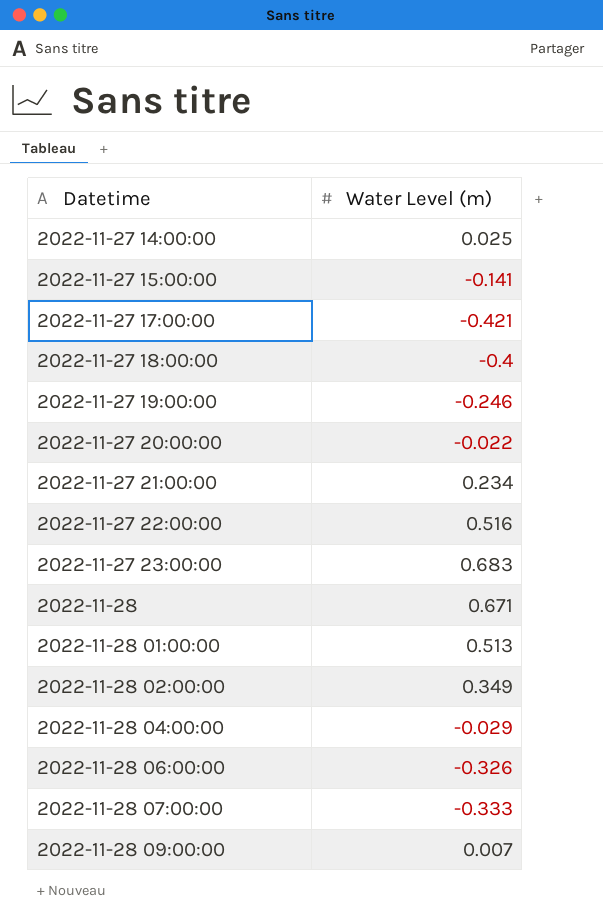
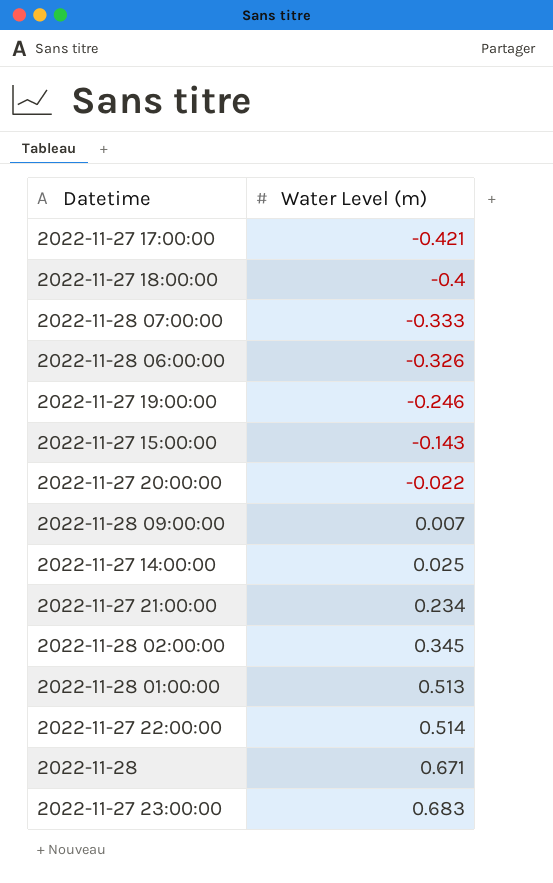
row order: Datetime ascending -> Water Level (m) ascending
row 2022-11-28 04:00:00: -0.029 -> none
2022-11-27 15:00:00 | Water Level (m): -0.141 -> -0.143
2022-11-28 02:00:00 | Water Level (m): 0.349 -> 0.345
2022-11-27 22:00:00 | Water Level (m): 0.516 -> 0.514

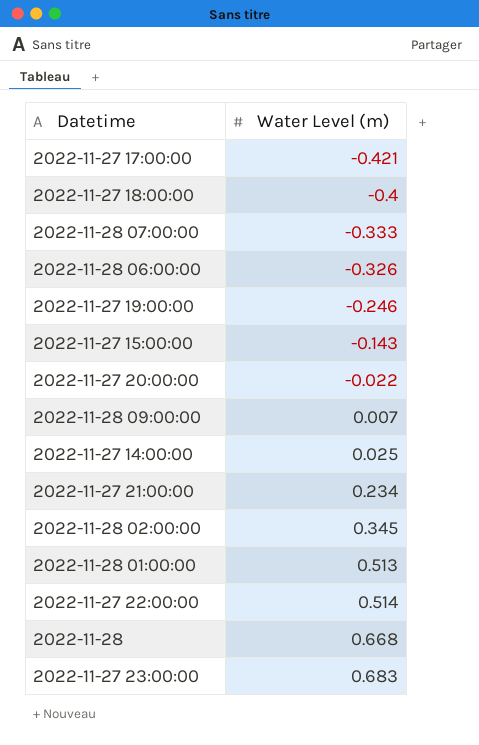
2022-11-28 | Water Level (m): 0.671 -> 0.668

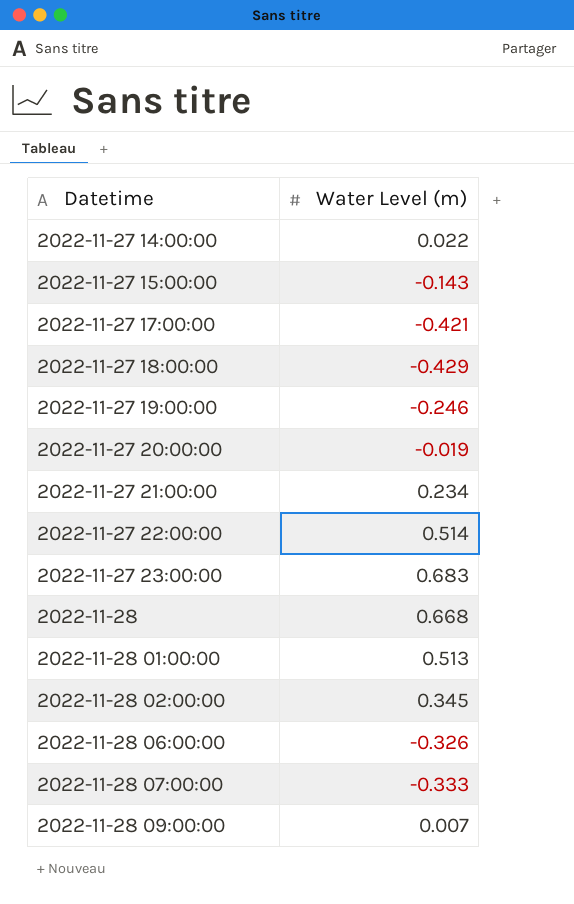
row order: Water Level (m) ascending -> Datetime ascending
2022-11-27 14:00:00 | Water Level (m): 0.025 -> 0.022
2022-11-27 18:00:00 | Water Level (m): -0.4 -> -0.429
2022-11-27 20:00:00 | Water Level (m): -0.022 -> -0.019

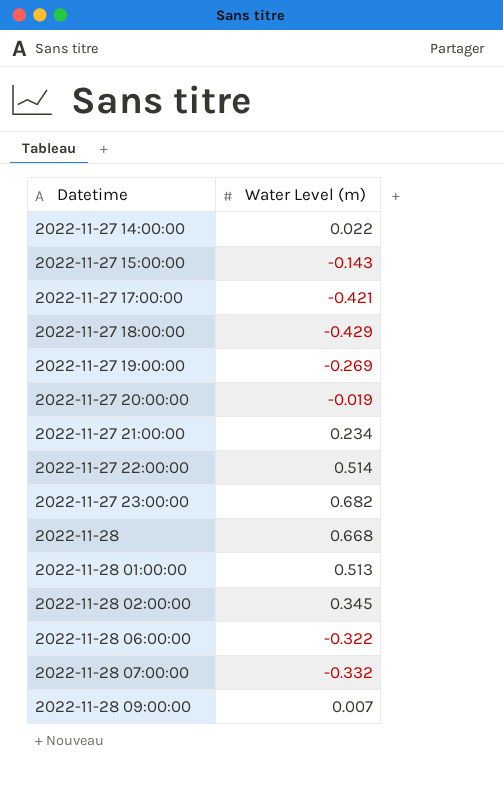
2022-11-27 19:00:00 | Water Level (m): -0.246 -> -0.269
2022-11-27 23:00:00 | Water Level (m): 0.683 -> 0.682
2022-11-28 06:00:00 | Water Level (m): -0.326 -> -0.322
2022-11-28 07:00:00 | Water Level (m): -0.333 -> -0.332

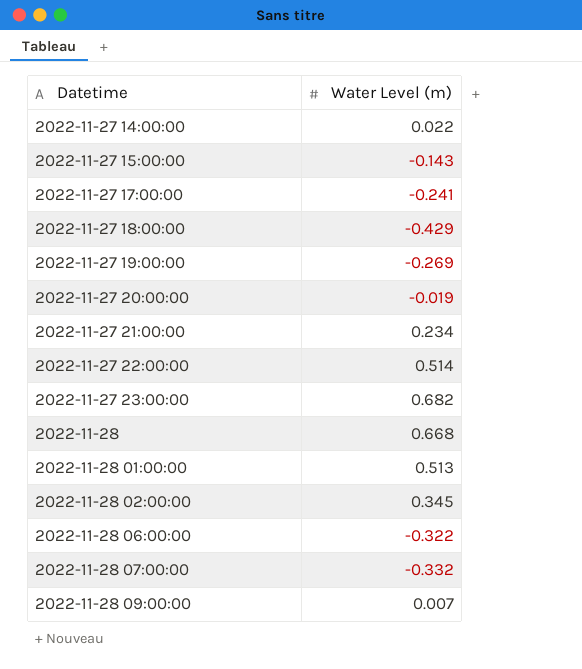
2022-11-27 17:00:00 | Water Level (m): -0.421 -> -0.241

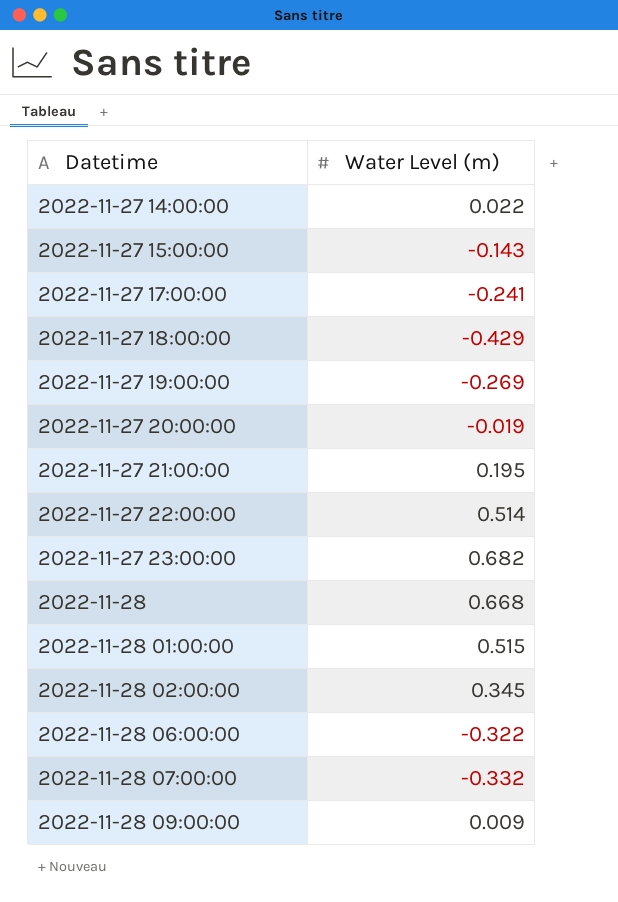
2022-11-27 21:00:00 | Water Level (m): 0.234 -> 0.195
2022-11-28 01:00:00 | Water Level (m): 0.513 -> 0.515
2022-11-28 09:00:00 | Water Level (m): 0.007 -> 0.009

